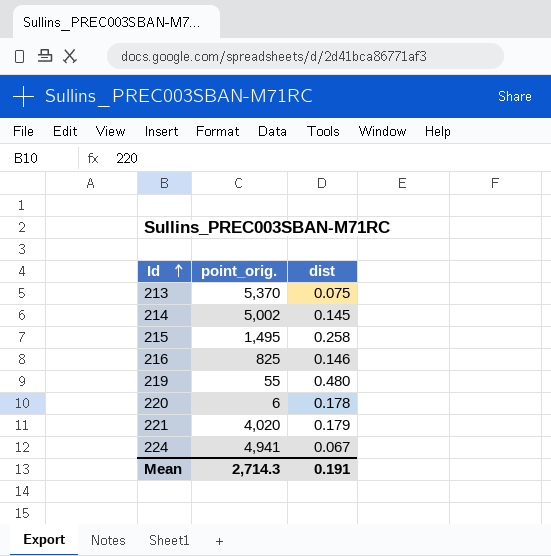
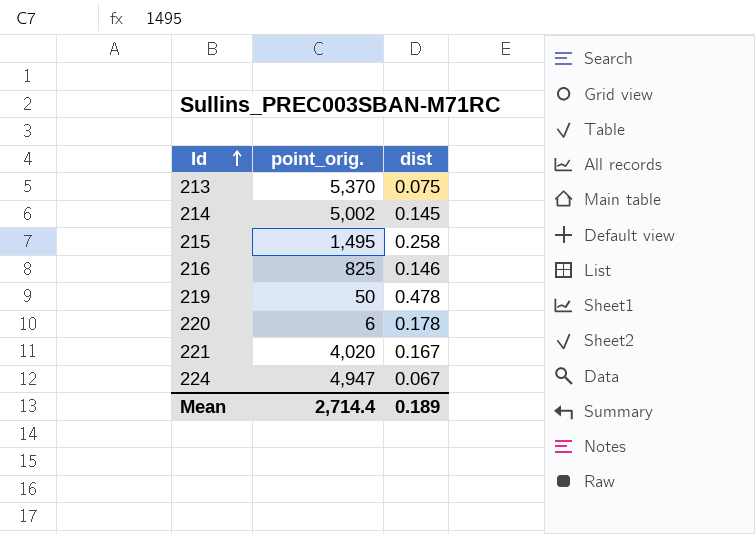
219 | point_orig.: 55 -> 50
219 | dist: 0.480 -> 0.478
221 | dist: 0.179 -> 0.167
224 | point_orig.: 4,941 -> 4,947
Mean | point_orig.: 2,714.3 -> 2,714.4
Mean | dist: 0.191 -> 0.189

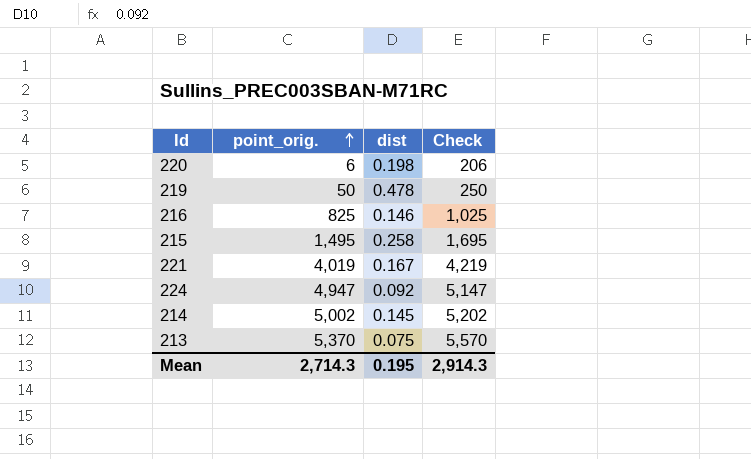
row order: Id ascending -> point_orig. ascending
column Check | formula: none -> [point_orig.] + 200
220 | dist: 0.178 -> 0.198
221 | point_orig.: 4,020 -> 4,019
224 | dist: 0.067 -> 0.092
Mean | point_orig.: 2,714.4 -> 2,714.3
Mean | dist: 0.189 -> 0.195

